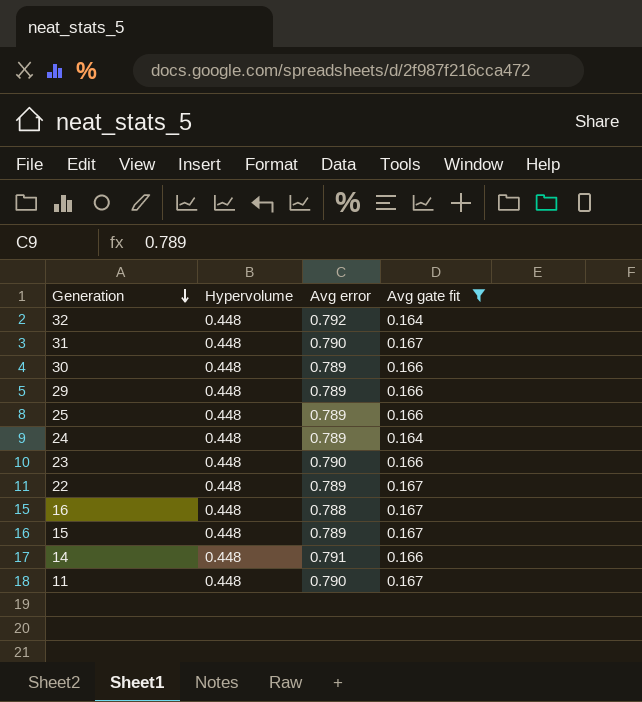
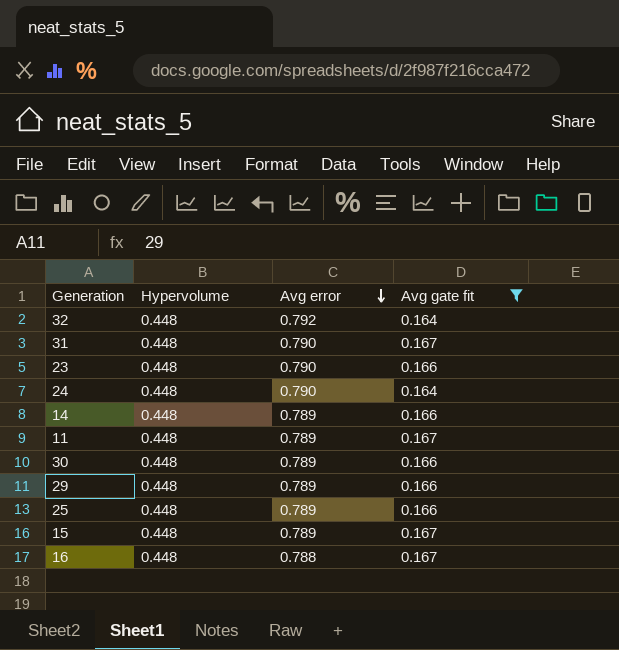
row order: Generation descending -> Avg error descending
row 22: 0.448 | 0.789 | 0.167 -> none
24 | Avg error: 0.789 -> 0.790
14 | Avg error: 0.791 -> 0.789
11 | Avg error: 0.790 -> 0.789

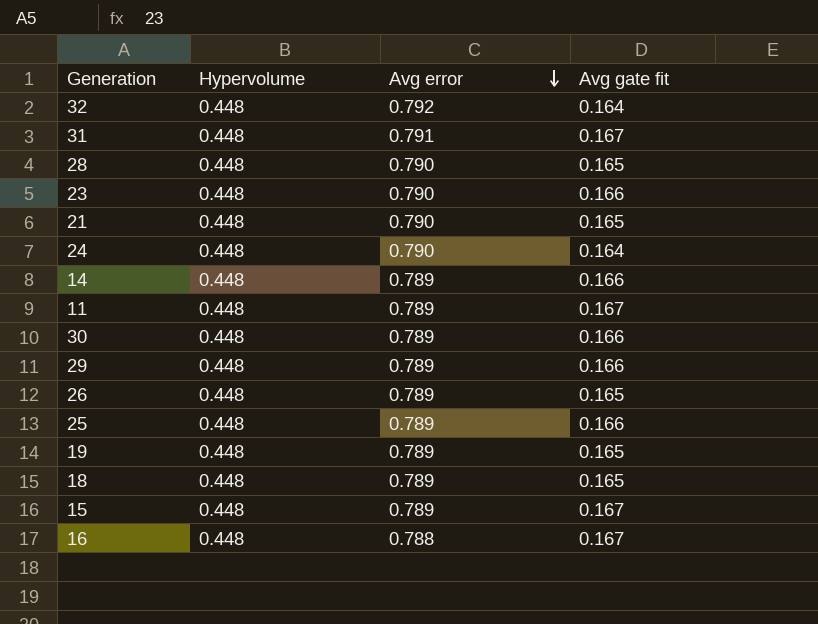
filter: Avg gate fit != 0.165 -> none
31 | Avg error: 0.790 -> 0.791

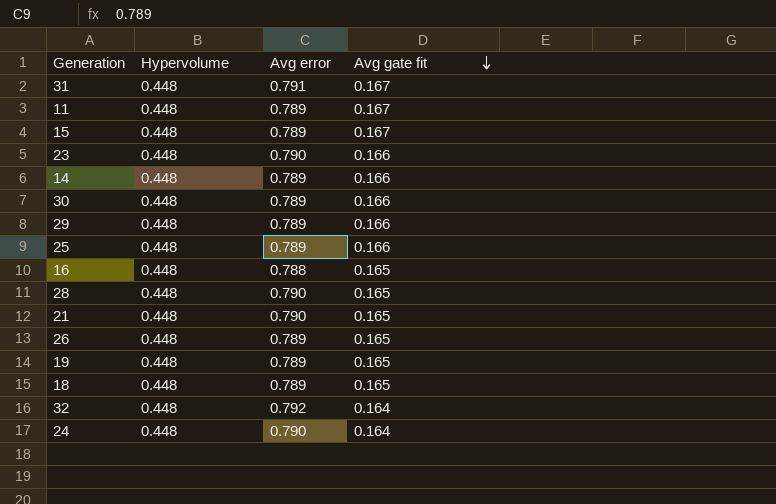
row order: Avg error descending -> Avg gate fit descending
16 | Avg gate fit: 0.167 -> 0.165

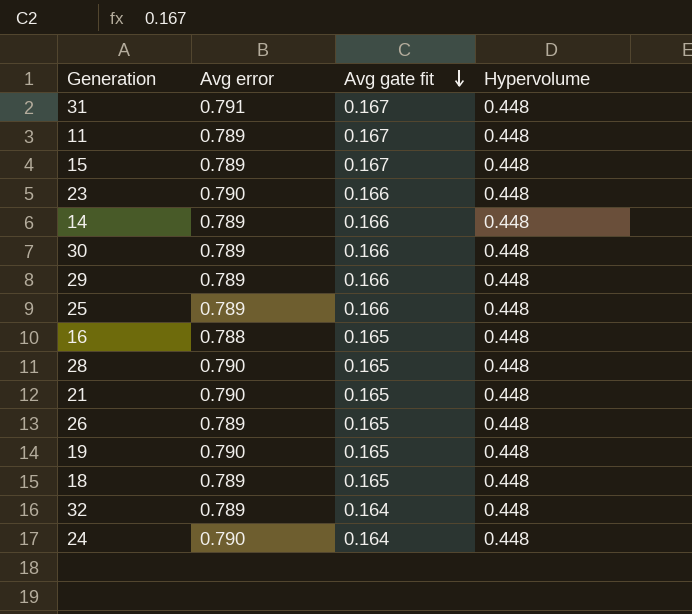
column Hypervolume | position: 2 -> 4
19 | Avg error: 0.789 -> 0.790
32 | Avg error: 0.792 -> 0.789

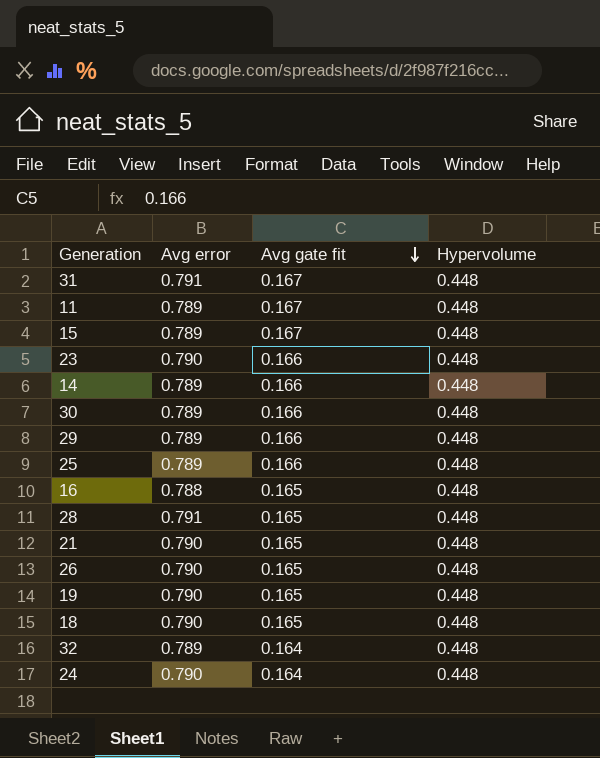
28 | Avg error: 0.790 -> 0.791
26 | Avg error: 0.789 -> 0.790
18 | Avg error: 0.789 -> 0.790

